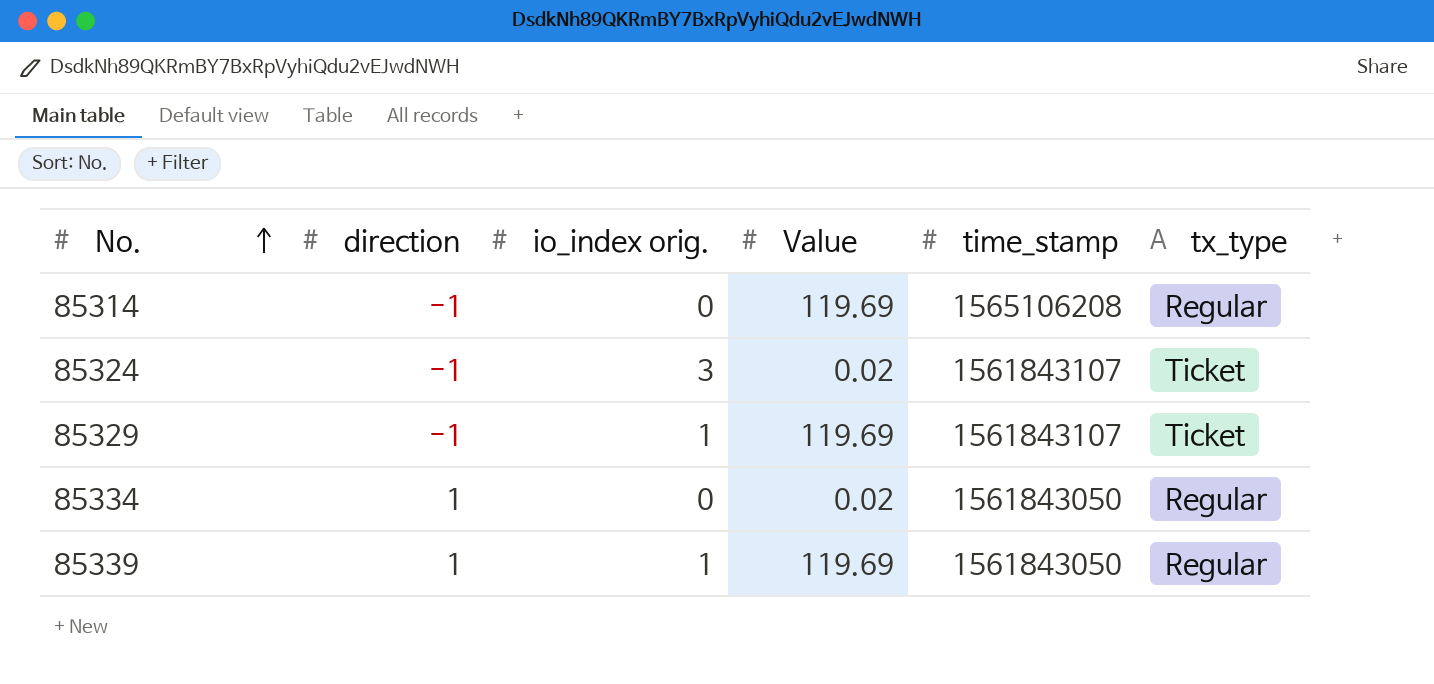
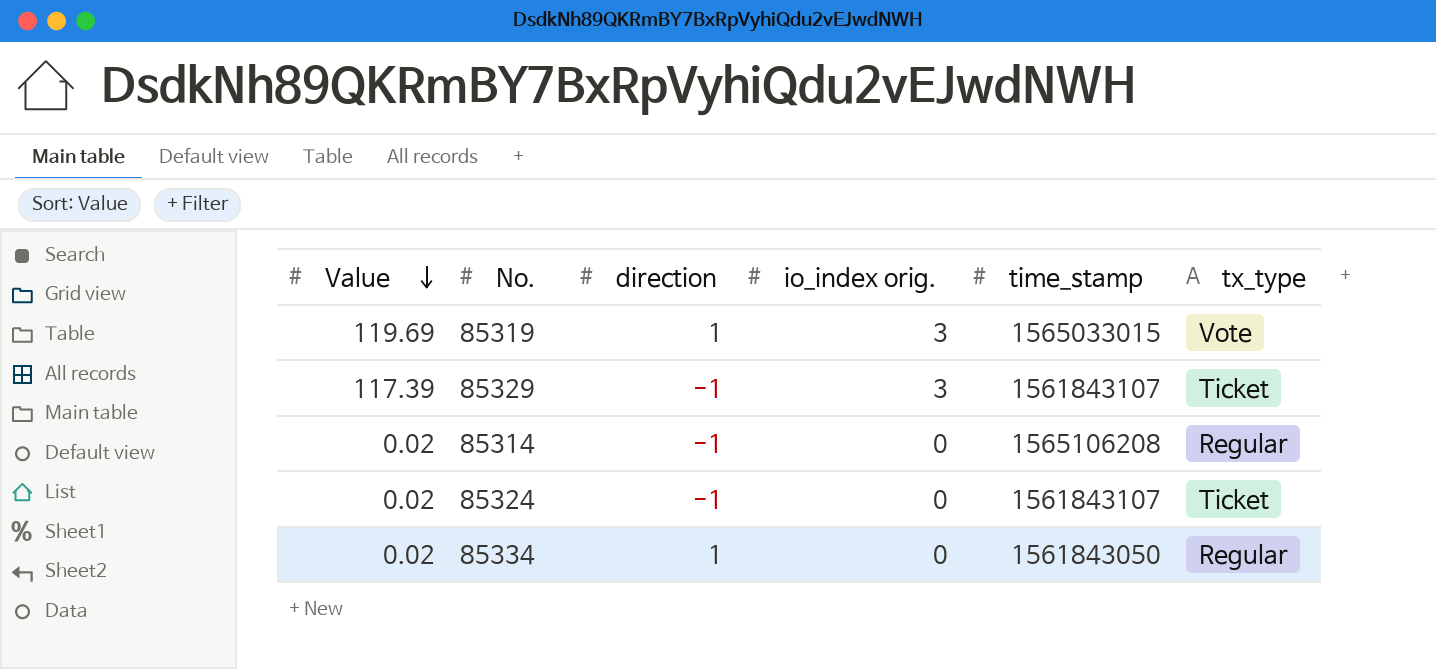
row order: No. ascending -> Value descending
column Value | position: 4 -> 1
row 85339: 1 | 1 | 119.69 | 1561843050 | Regular -> none
row 85319: none -> 119.69 | 1 | 3 | 1565033015 | Vote
85329 | Value: 119.69 -> 117.39
85329 | io_index orig.: 1 -> 3
85314 | Value: 119.69 -> 0.02
85324 | io_index orig.: 3 -> 0

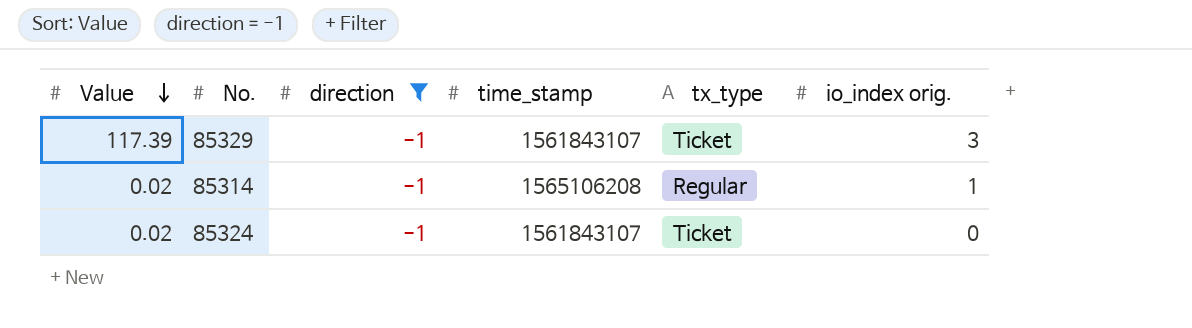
filter: none -> direction = -1
column io_index orig. | position: 4 -> 6
85314 | io_index orig.: 0 -> 1

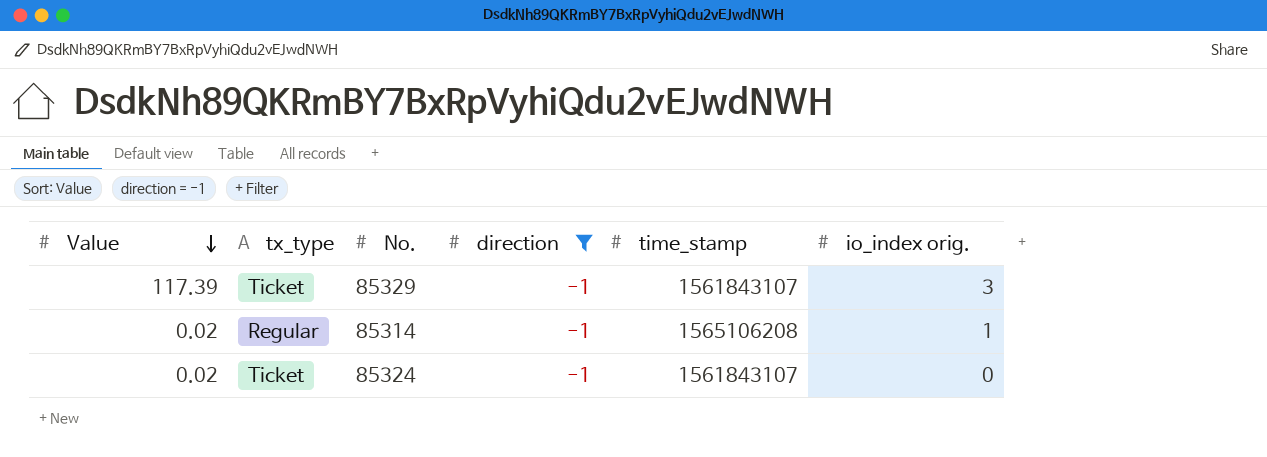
column tx_type | position: 5 -> 2

